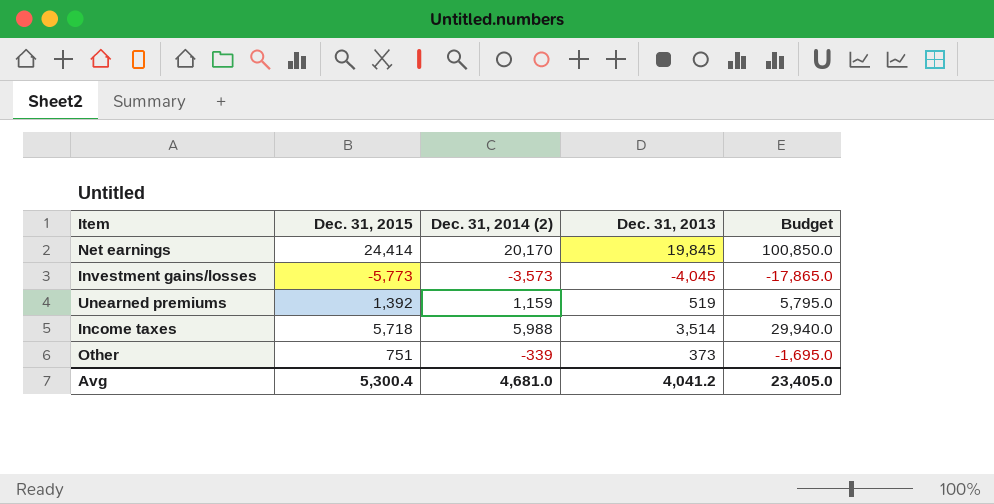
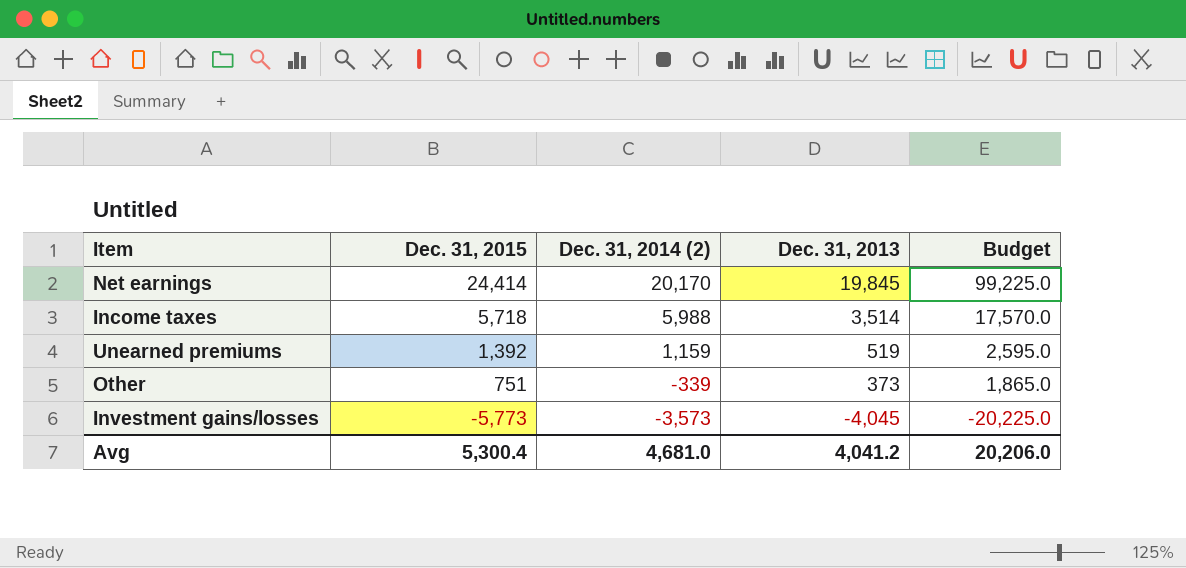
row order: none -> Dec. 31, 2015 descending
column Budget | formula: [Dec. 31, 2014 (2)] * 5 -> [Dec. 31, 2013] * 5
Avg | Budget: 23,405.0 -> 20,206.0

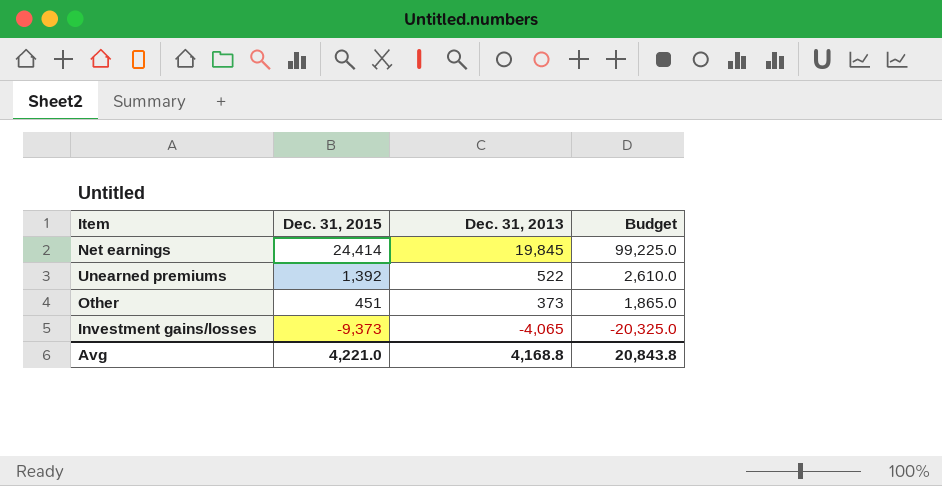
column Dec. 31, 2014 (2) | position: 3 -> none
row Income taxes: 5,718 | 5,988 | 3,514 | 17,570.0 -> none
Unearned premiums | Dec. 31, 2013: 519 -> 522
Unearned premiums | Budget: 2,595.0 -> 2,610.0
Other | Dec. 31, 2015: 751 -> 451
Investment gains/losses | Dec. 31, 2015: -5,773 -> -9,373
Investment gains/losses | Dec. 31, 2013: -4,045 -> -4,065
Investment gains/losses | Budget: -20,225.0 -> -20,325.0
Avg | Dec. 31, 2015: 5,300.4 -> 4,221.0
Avg | Dec. 31, 2013: 4,041.2 -> 4,168.8
Avg | Budget: 20,206.0 -> 20,843.8

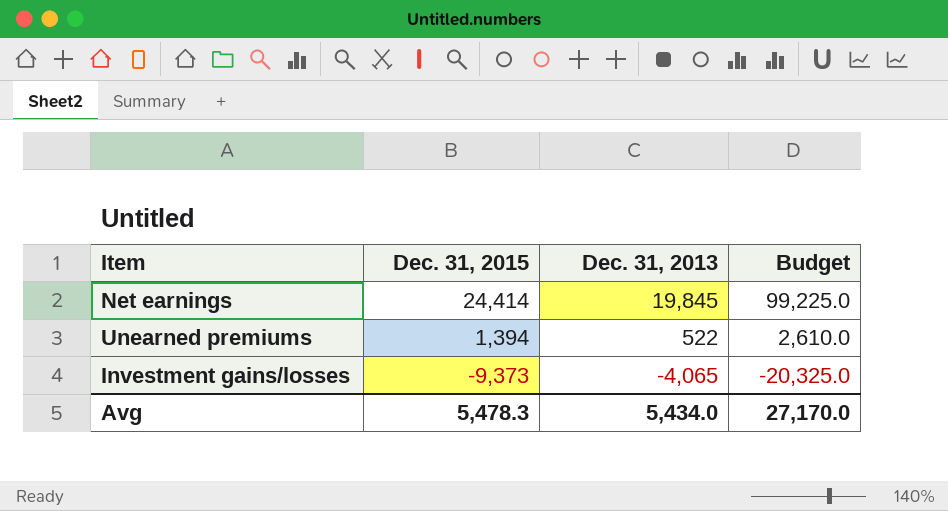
row Other: 451 | 373 | 1,865.0 -> none
Unearned premiums | Dec. 31, 2015: 1,392 -> 1,394
Avg | Dec. 31, 2015: 4,221.0 -> 5,478.3
Avg | Dec. 31, 2013: 4,168.8 -> 5,434.0
Avg | Budget: 20,843.8 -> 27,170.0

